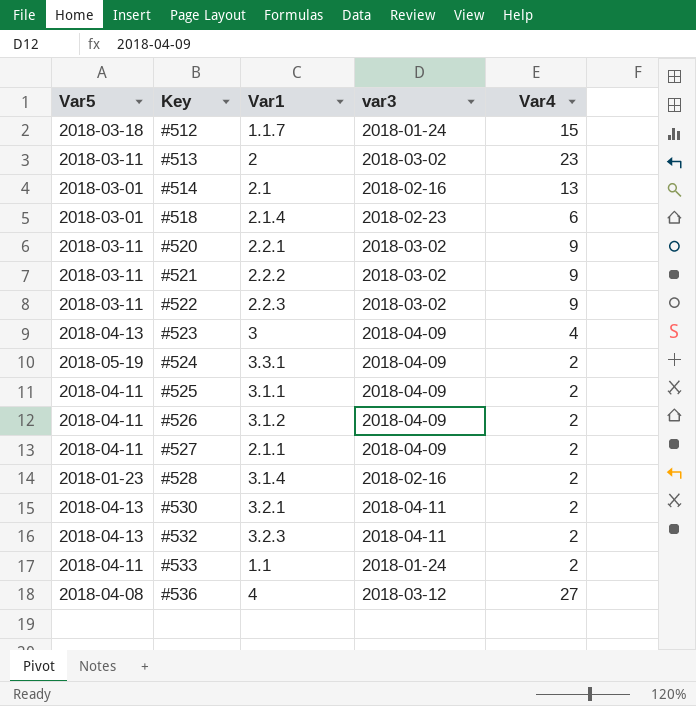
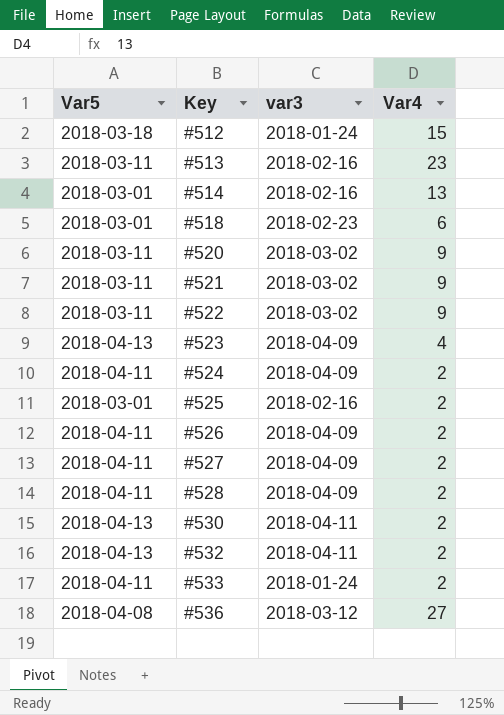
column Var1 | position: 3 -> none
#513 | var3: 2018-03-02 -> 2018-02-16
#524 | Var5: 2018-05-19 -> 2018-04-11
#525 | Var5: 2018-04-11 -> 2018-03-01
#525 | var3: 2018-04-09 -> 2018-02-16
#528 | Var5: 2018-01-23 -> 2018-04-11
#528 | var3: 2018-02-16 -> 2018-04-09

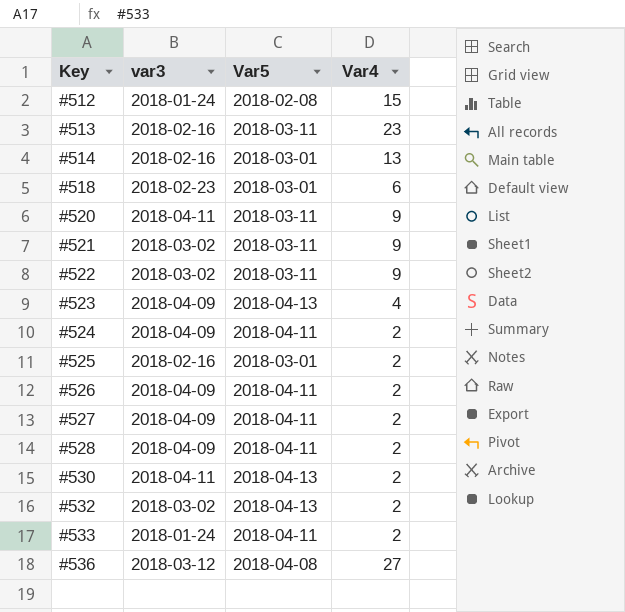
column Var5 | position: 1 -> 3
#512 | Var5: 2018-03-18 -> 2018-02-08
#520 | var3: 2018-03-02 -> 2018-04-11
#532 | var3: 2018-04-11 -> 2018-03-02

